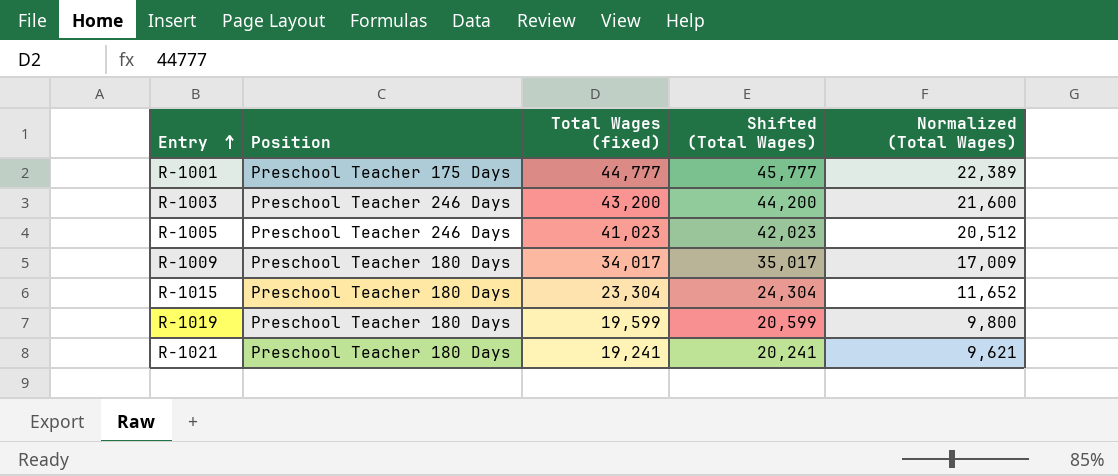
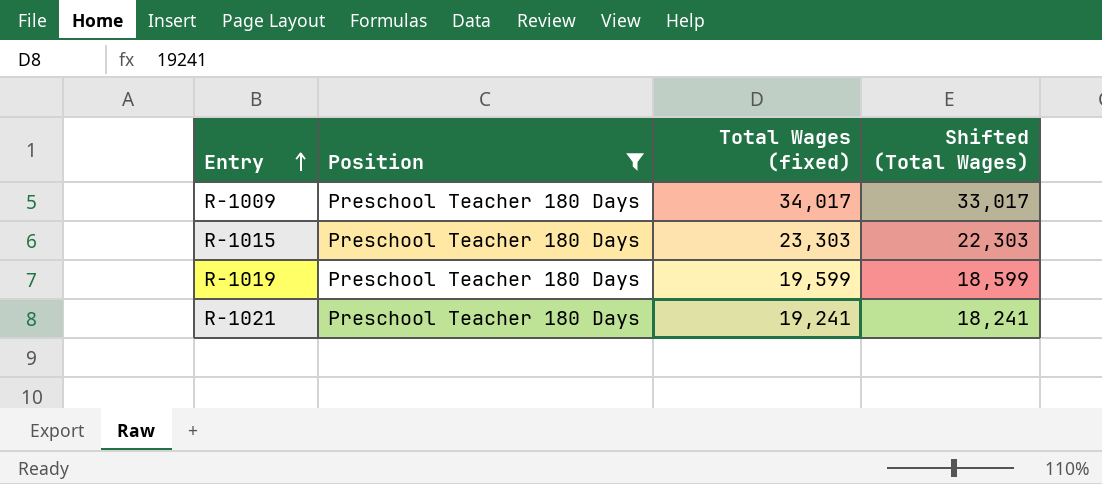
filter: none -> Position = Preschool Teacher 180 Days
column Normalized (Total Wages) | formula: [Total Wages (fixed)] * 0.5 -> none
column Shifted (Total Wages) | formula: [Total Wages (fixed)] + 1000 -> [Total Wages (fixed)] - 1000
R-1015 | Total Wages (fixed): 23,304 -> 23,303

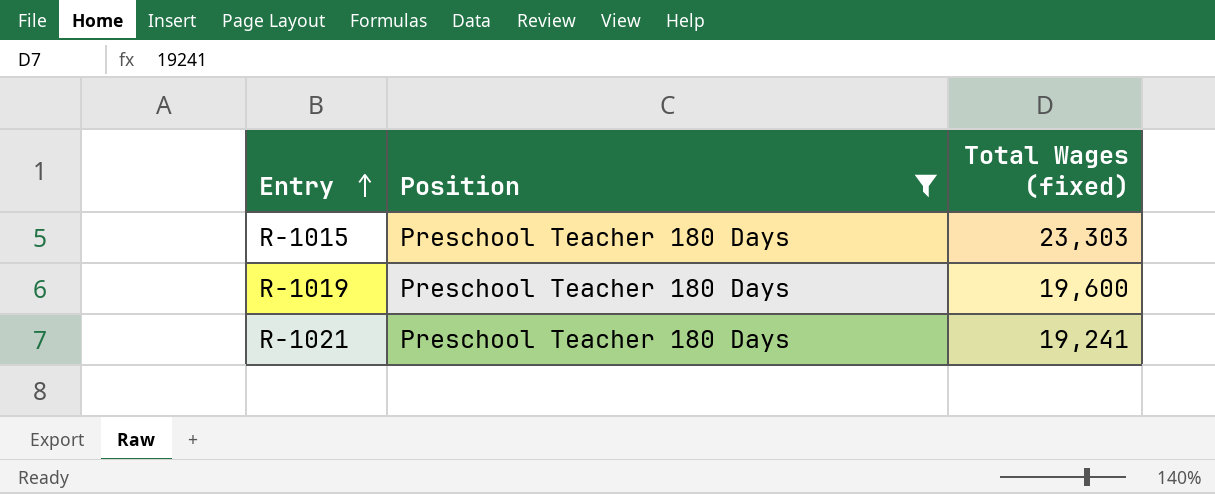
column Shifted (Total Wages) | formula: [Total Wages (fixed)] - 1000 -> none
row R-1009: Preschool Teacher 180 Days | 34,017 | 33,017 -> none
R-1019 | Total Wages (fixed): 19,599 -> 19,600

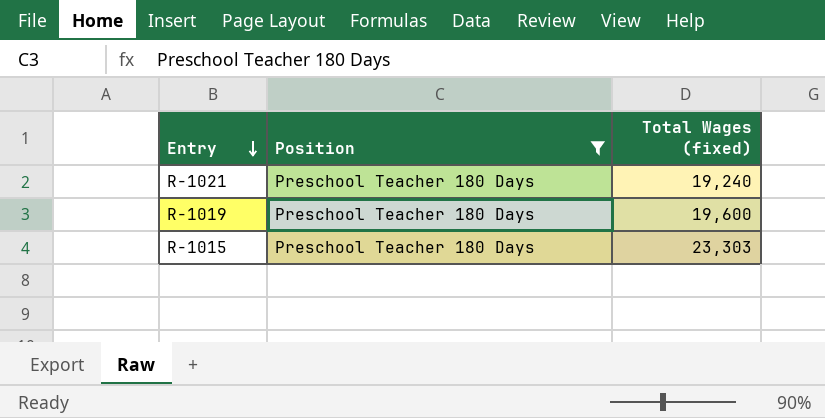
row order: Entry ascending -> Entry descending
R-1021 | Total Wages (fixed): 19,241 -> 19,240

